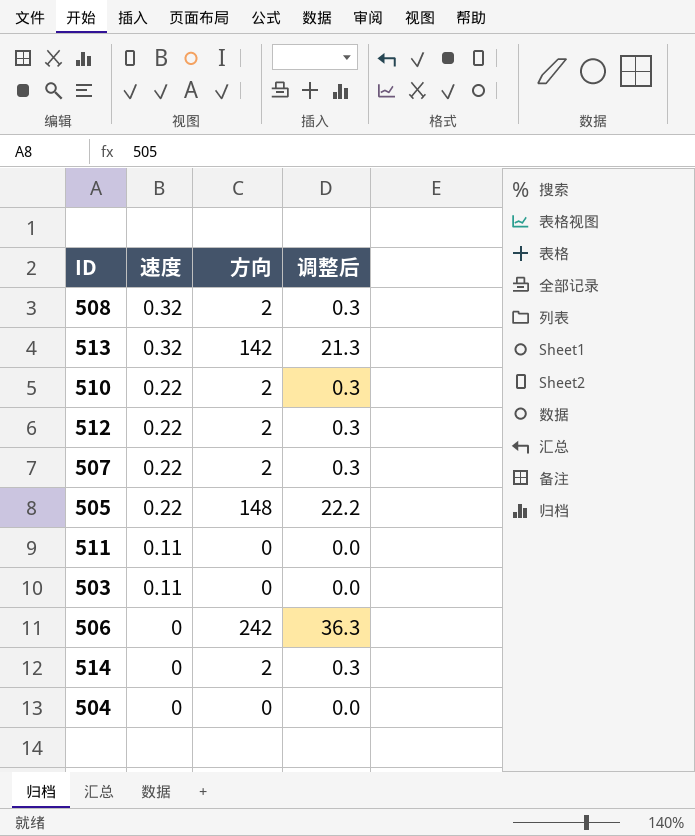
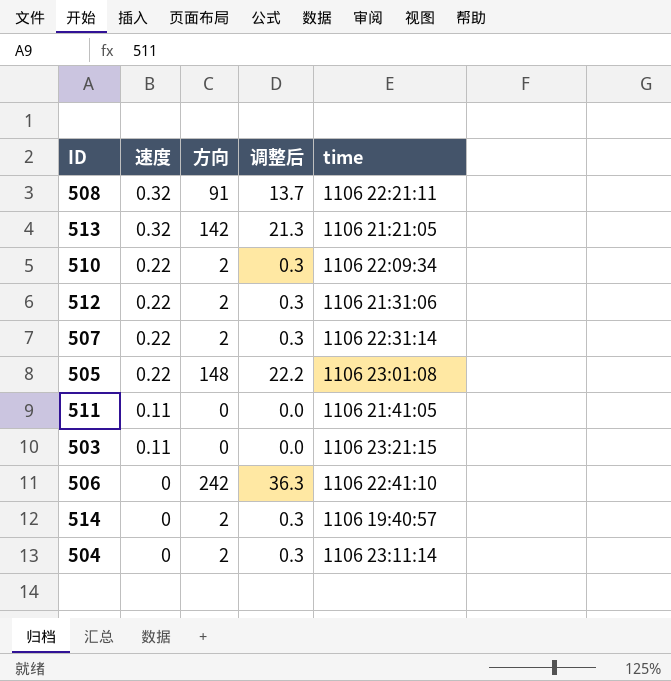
column time | position: none -> 5
508 | 方向: 2 -> 91
508 | 调整后: 0.3 -> 13.7
504 | 方向: 0 -> 2
504 | 调整后: 0.0 -> 0.3

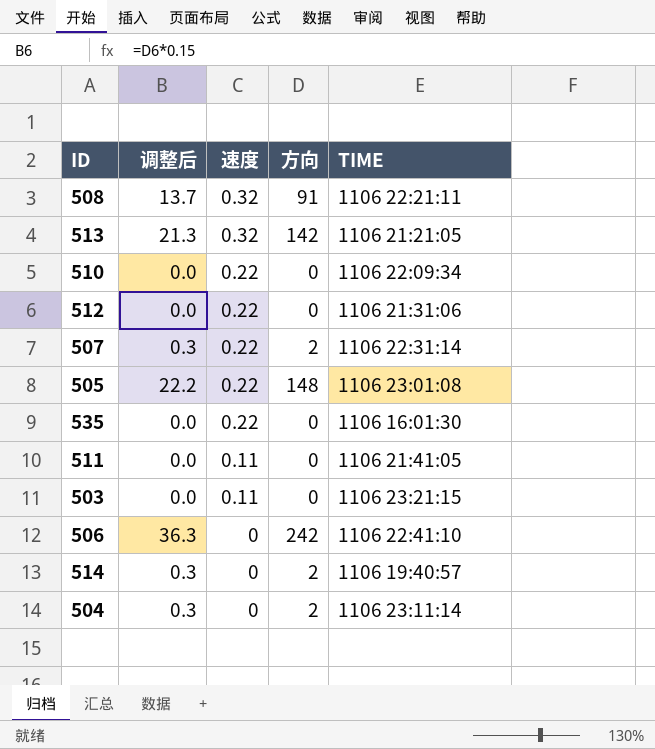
column 调整后 | position: 4 -> 2
column name: time -> TIME
510 | 调整后: 0.3 -> 0.0
510 | 方向: 2 -> 0
512 | 调整后: 0.3 -> 0.0
512 | 方向: 2 -> 0
row 535: none -> 0.0 | 0.22 | 0 | 1106 16:01:30

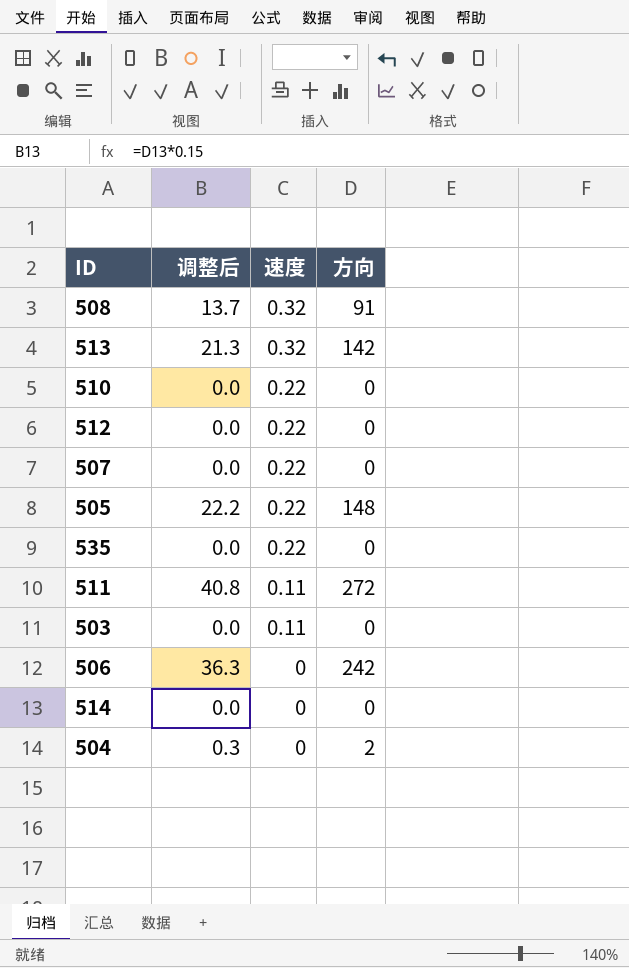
column TIME | position: 5 -> none
507 | 调整后: 0.3 -> 0.0
507 | 方向: 2 -> 0
511 | 调整后: 0.0 -> 40.8
511 | 方向: 0 -> 272
514 | 调整后: 0.3 -> 0.0
514 | 方向: 2 -> 0

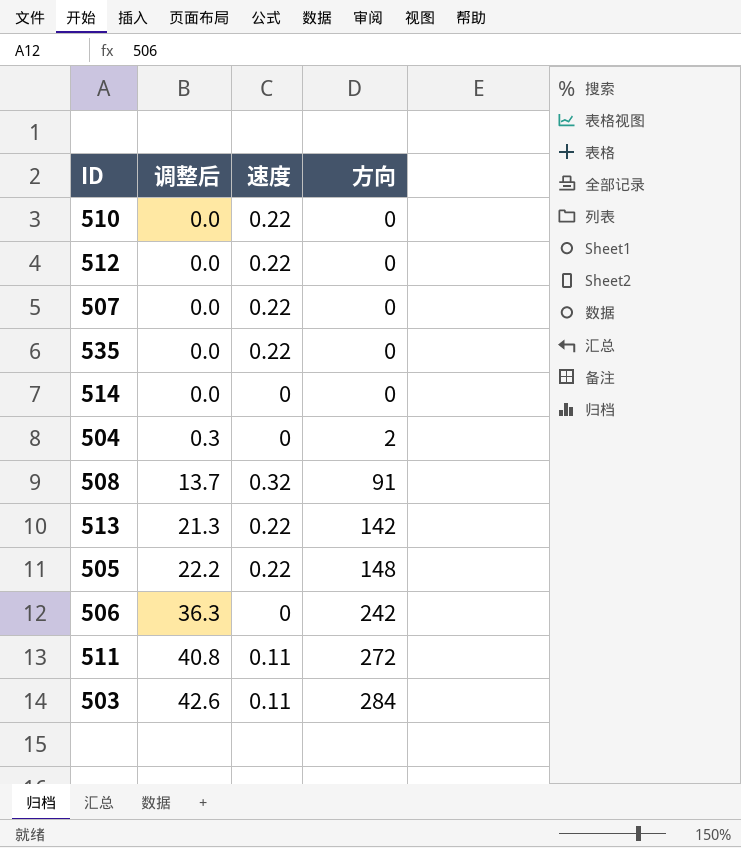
row order: 速度 descending -> 调整后 ascending
513 | 速度: 0.32 -> 0.22
503 | 调整后: 0.0 -> 42.6
503 | 方向: 0 -> 284

